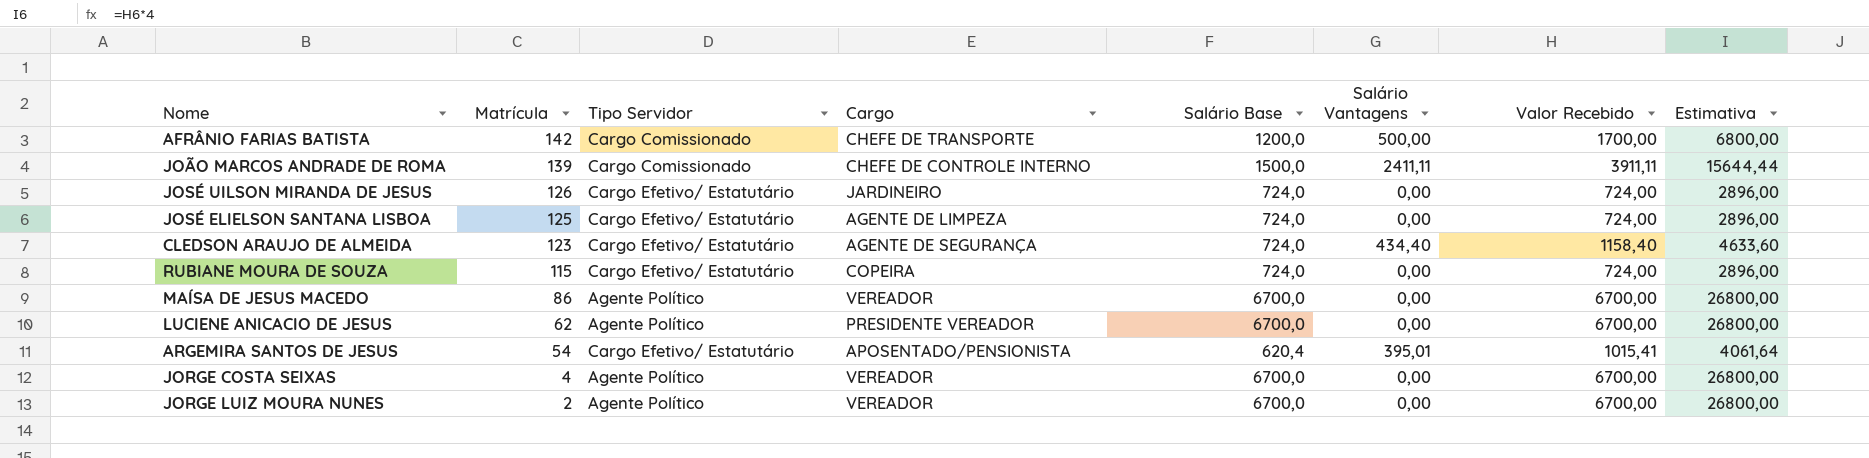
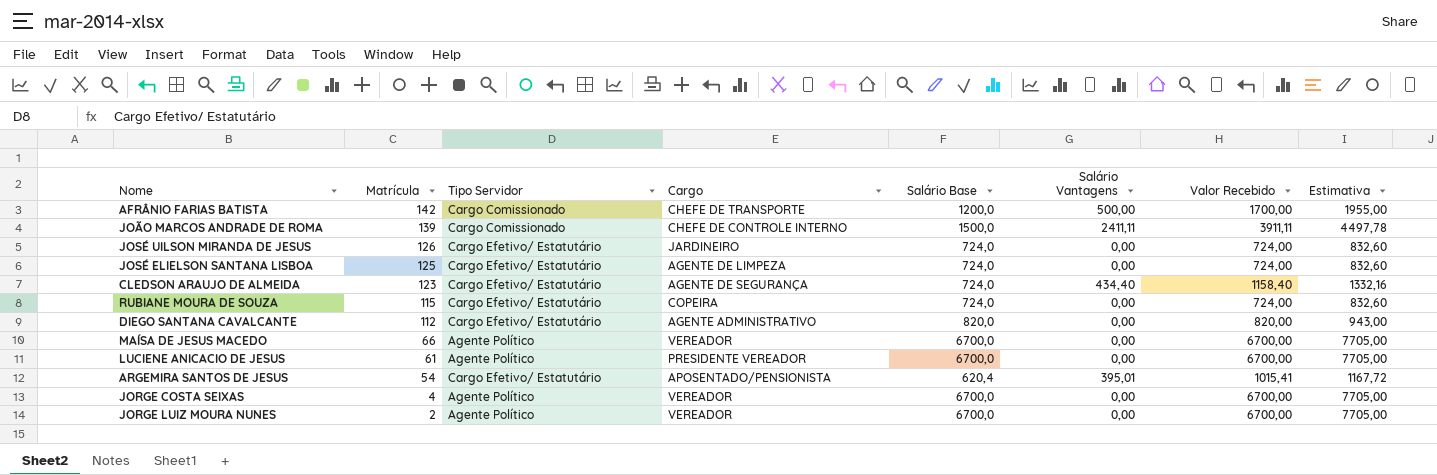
column Estimativa | formula: [Valor Recebido] * 4 -> [Valor Recebido] * 1,15
row DIEGO SANTANA CAVALCANTE: none -> 112 | Cargo Efetivo/ Estatutário | AGENTE ADMINISTRATIVO | 820,0 | 0,00 | 820,00 | 943,00
MAÍSA DE JESUS MACEDO | Matrícula: 86 -> 66
LUCIENE ANICACIO DE JESUS | Matrícula: 62 -> 61

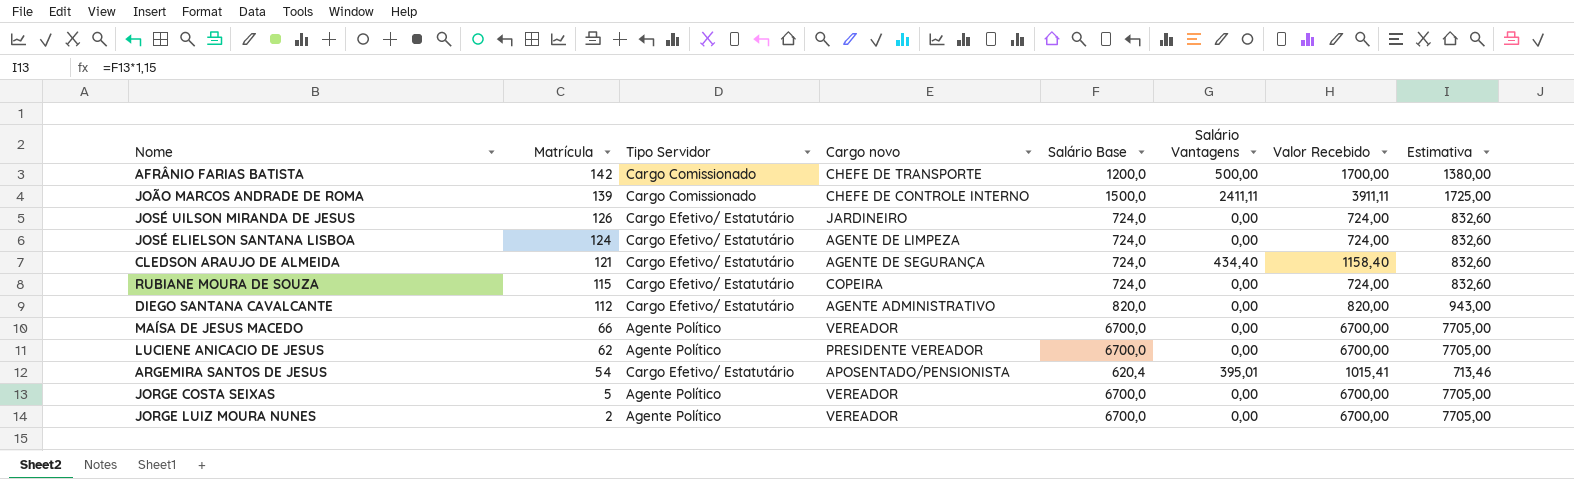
column name: Cargo -> Cargo novo
column Estimativa | formula: [Valor Recebido] * 1,15 -> [Salário Base] * 1,15
JOSÉ ELIELSON SANTANA LISBOA | Matrícula: 125 -> 124
CLEDSON ARAUJO DE ALMEIDA | Matrícula: 123 -> 121
LUCIENE ANICACIO DE JESUS | Matrícula: 61 -> 62
JORGE COSTA SEIXAS | Matrícula: 4 -> 5

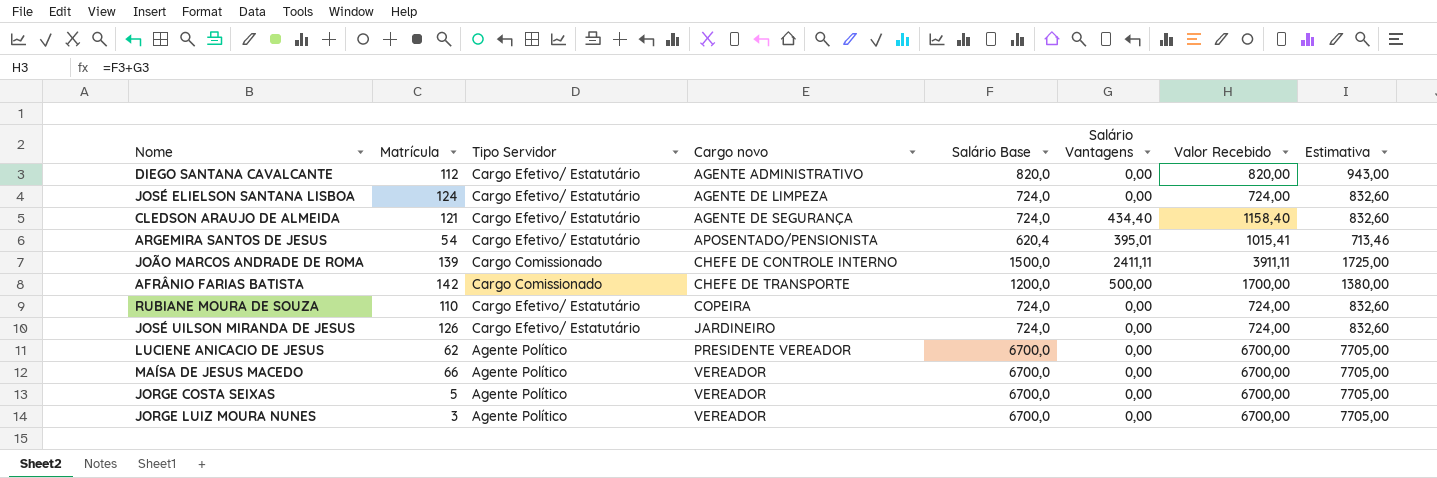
row order: Matrícula descending -> Cargo novo ascending
RUBIANE MOURA DE SOUZA | Matrícula: 115 -> 110
JORGE LUIZ MOURA NUNES | Matrícula: 2 -> 3

